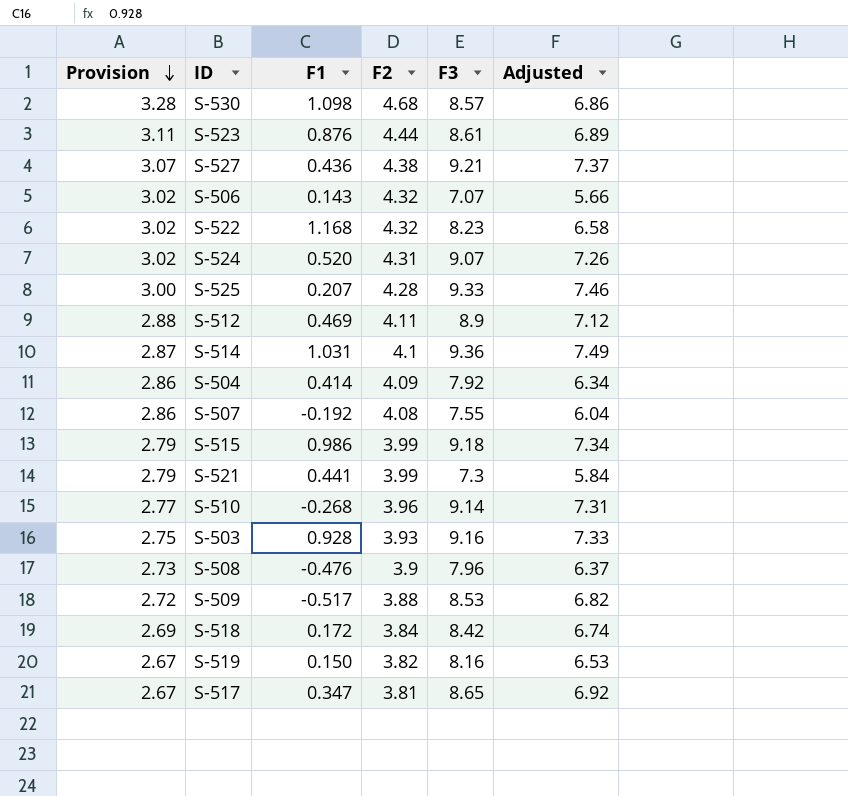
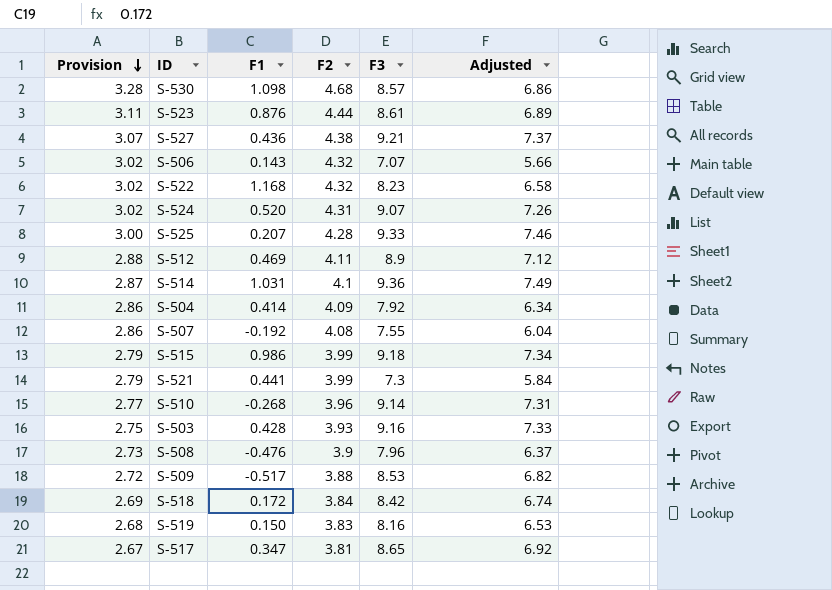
S-503 | F1: 0.928 -> 0.428
S-519 | Provision: 2.67 -> 2.68
S-519 | F2: 3.82 -> 3.83

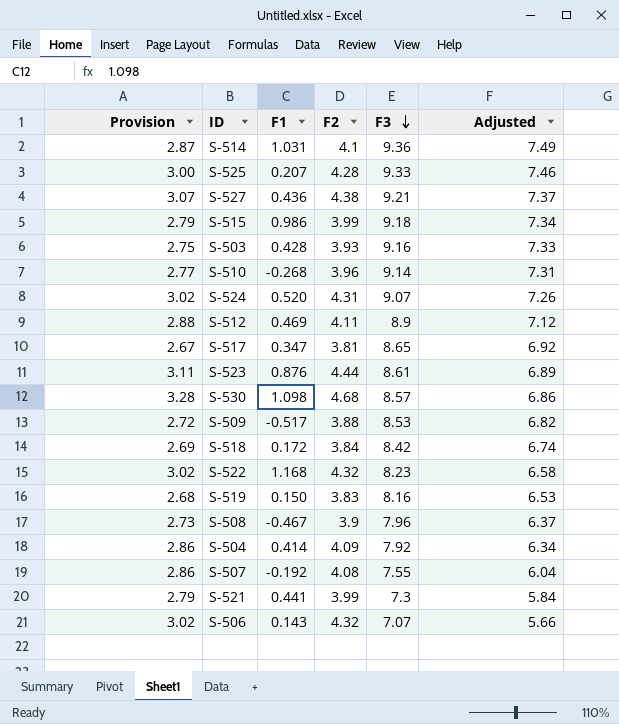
row order: Provision descending -> F3 descending
S-508 | F1: -0.476 -> -0.467

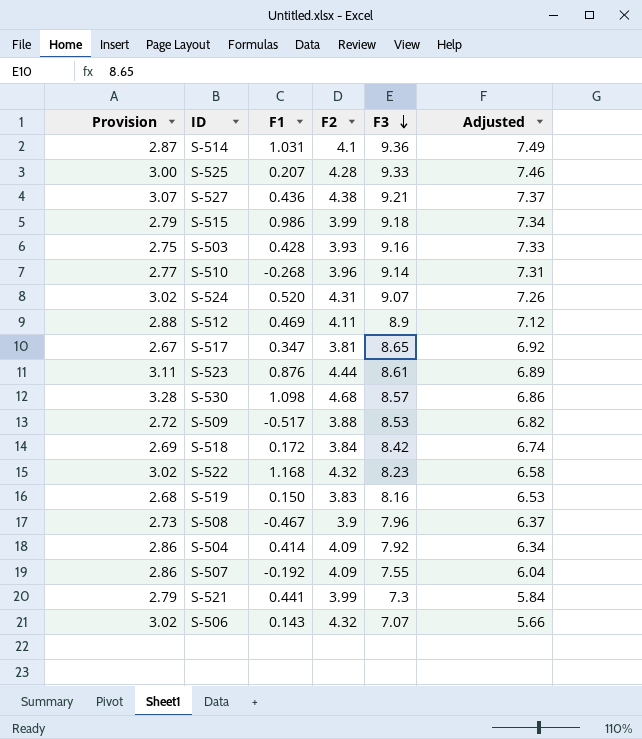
S-507 | F2: 4.08 -> 4.09

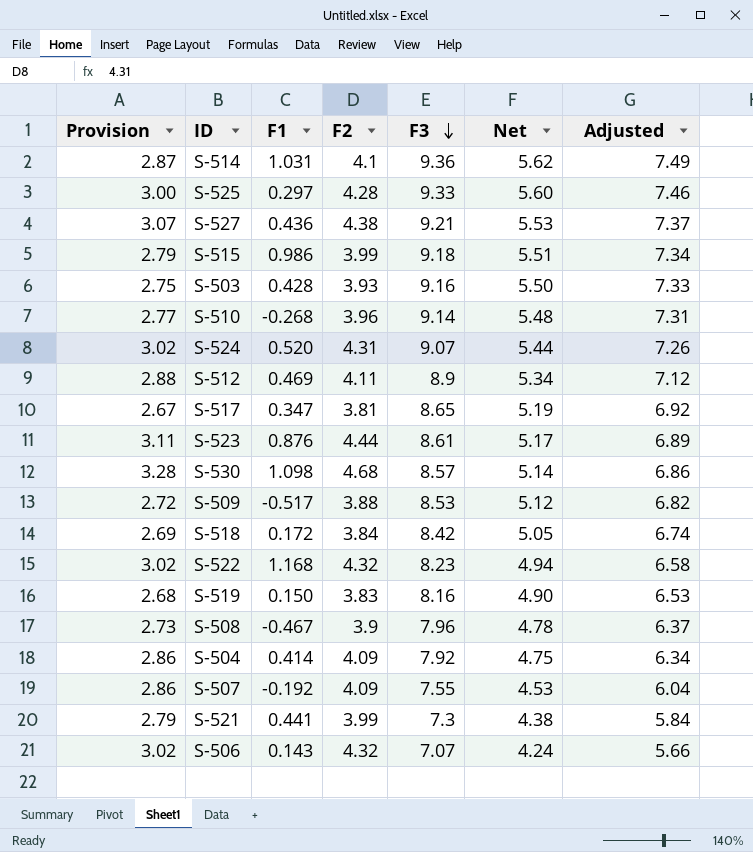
column Net | formula: none -> [F3] * 0.6
S-525 | F1: 0.207 -> 0.297

